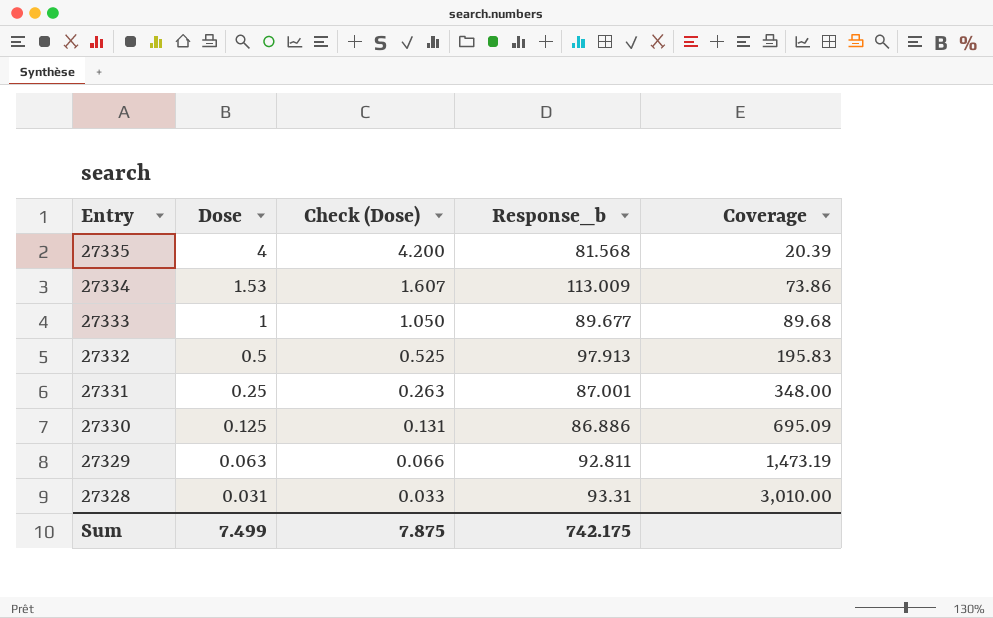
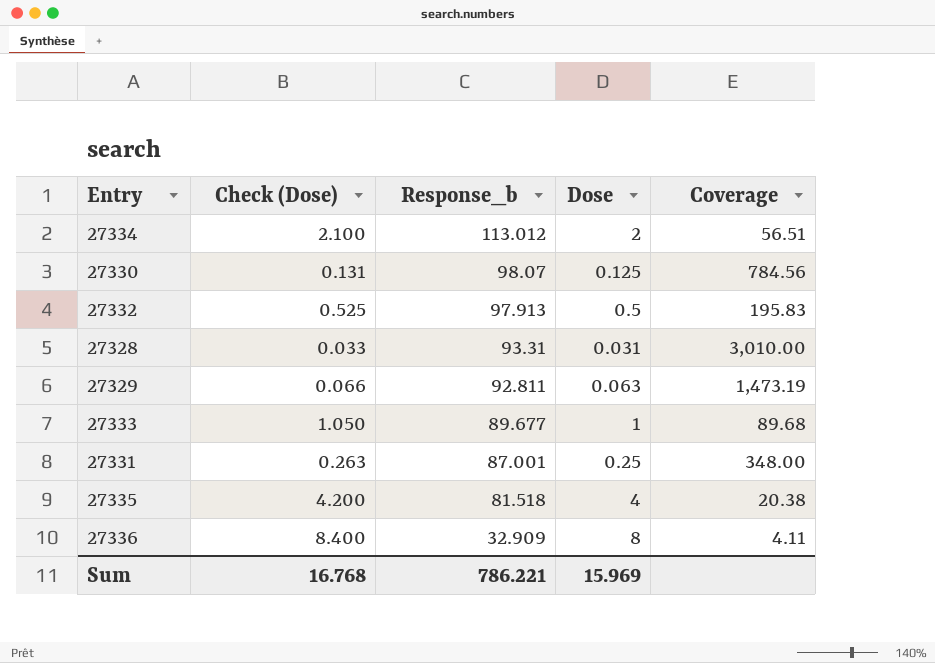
row order: Entry descending -> Response_b descending
column Dose | position: 2 -> 4
27334 | Check (Dose): 1.607 -> 2.100
27334 | Response_b: 113.009 -> 113.012
27334 | Dose: 1.53 -> 2
27334 | Coverage: 73.86 -> 56.51
27330 | Response_b: 86.886 -> 98.07
27330 | Coverage: 695.09 -> 784.56
27335 | Response_b: 81.568 -> 81.518
27335 | Coverage: 20.39 -> 20.38
row 27336: none -> 8.400 | 32.909 | 8 | 4.11
Sum | Check (Dose): 7.875 -> 16.768
Sum | Response_b: 742.175 -> 786.221
Sum | Dose: 7.499 -> 15.969

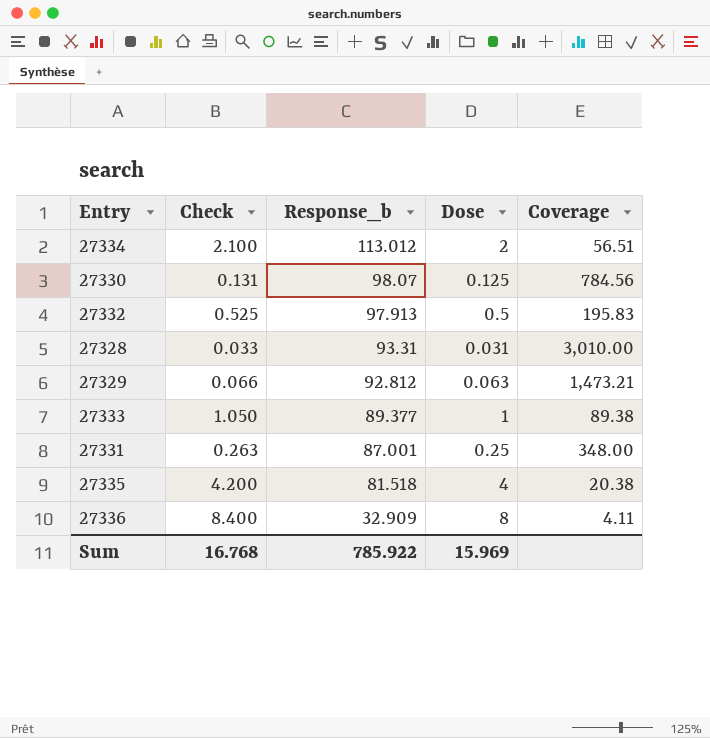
column name: Check (Dose) -> Check
27329 | Response_b: 92.811 -> 92.812
27329 | Coverage: 1,473.19 -> 1,473.21
27333 | Response_b: 89.677 -> 89.377
27333 | Coverage: 89.68 -> 89.38
Sum | Response_b: 786.221 -> 785.922

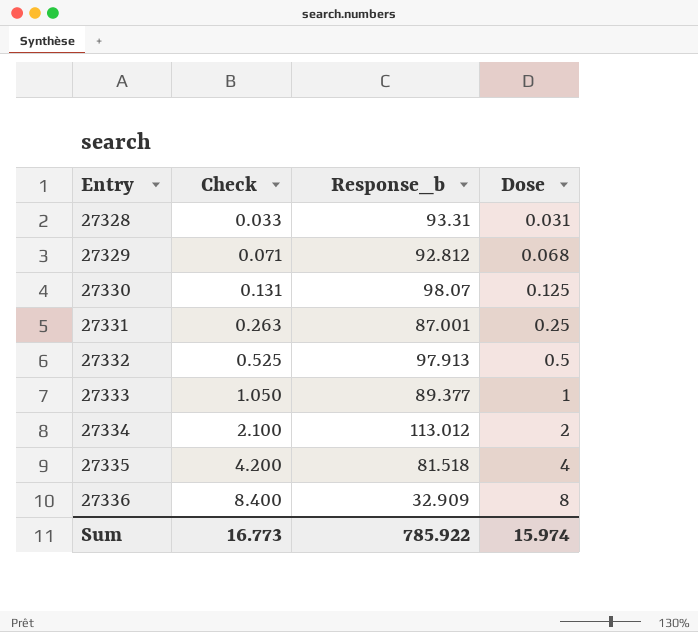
row order: Response_b descending -> Entry ascending
column Coverage | formula: [Response_b] / [Dose] -> none
27329 | Check: 0.066 -> 0.071
27329 | Dose: 0.063 -> 0.068
Sum | Check: 16.768 -> 16.773
Sum | Dose: 15.969 -> 15.974

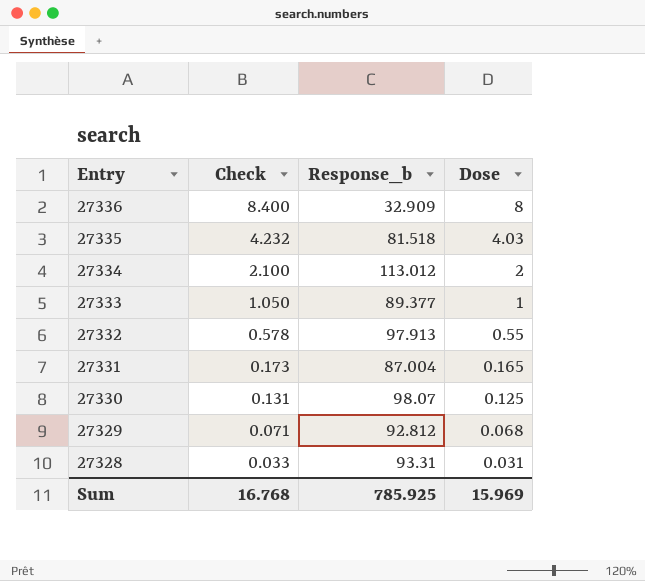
row order: Entry ascending -> Entry descending
27335 | Check: 4.200 -> 4.232
27335 | Dose: 4 -> 4.03
27332 | Check: 0.525 -> 0.578
27332 | Dose: 0.5 -> 0.55
27331 | Check: 0.263 -> 0.173
27331 | Response_b: 87.001 -> 87.004
27331 | Dose: 0.25 -> 0.165
Sum | Check: 16.773 -> 16.768
Sum | Response_b: 785.922 -> 785.925
Sum | Dose: 15.974 -> 15.969

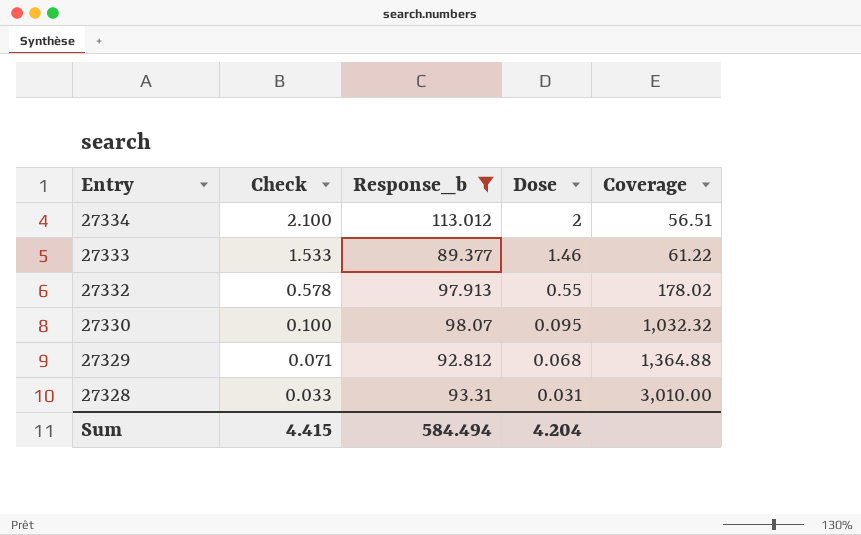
filter: none -> Response_b >= 89.377
column Coverage | formula: none -> [Response_b] / [Dose]
27333 | Check: 1.050 -> 1.533
27333 | Dose: 1 -> 1.46
27330 | Check: 0.131 -> 0.100
27330 | Dose: 0.125 -> 0.095
Sum | Check: 16.768 -> 4.415
Sum | Response_b: 785.925 -> 584.494
Sum | Dose: 15.969 -> 4.204

